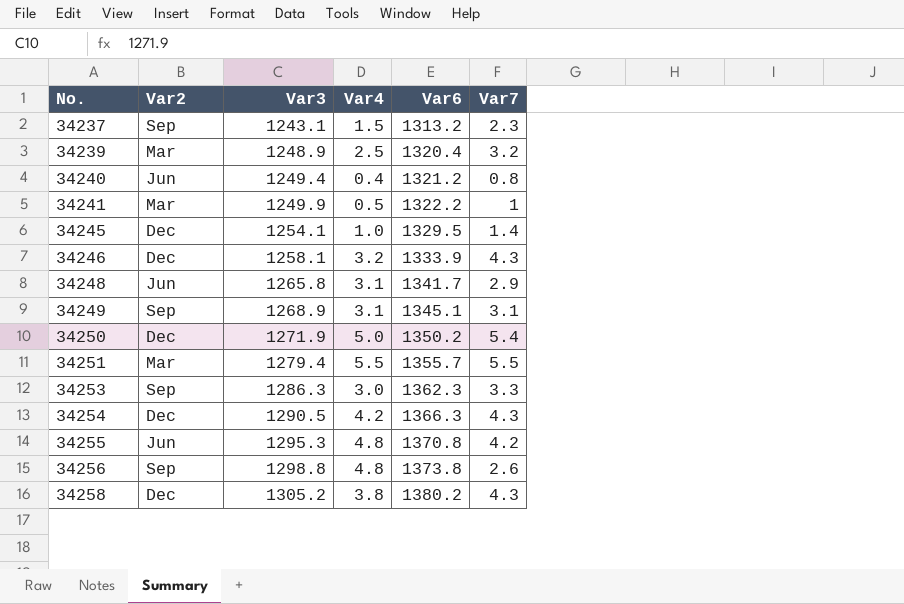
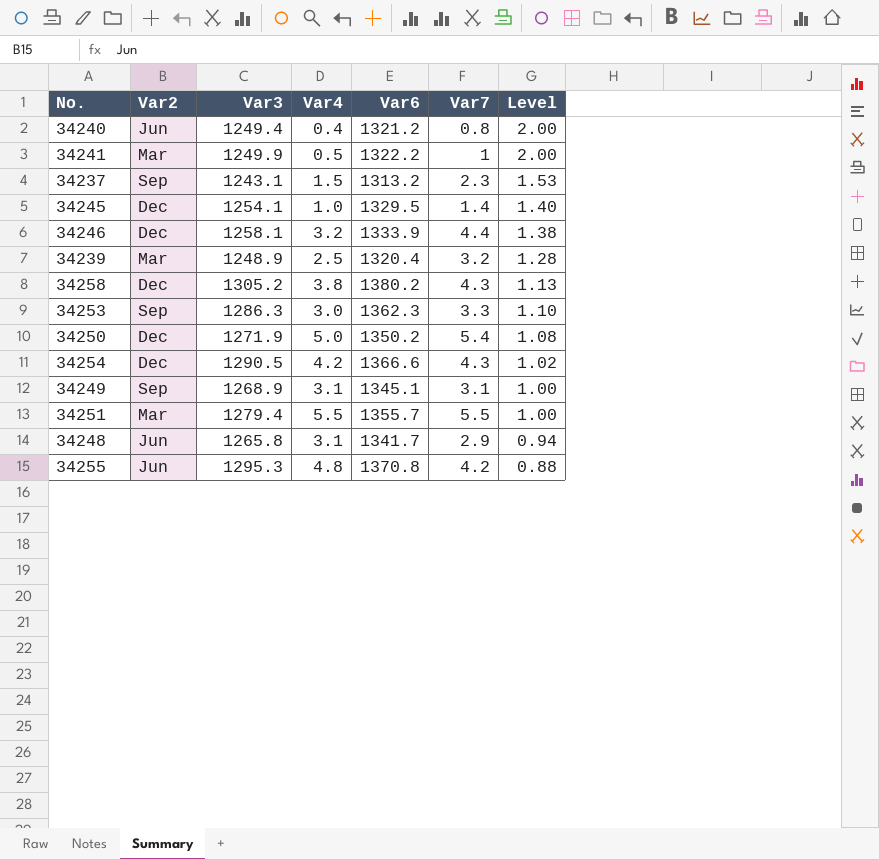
row order: No. ascending -> Level descending
column Level | formula: none -> [Var7] / [Var4]
row 34256: Sep | 1298.8 | 4.8 | 1373.8 | 2.6 -> none
34246 | Var7: 4.3 -> 4.4
34254 | Var6: 1366.3 -> 1366.6

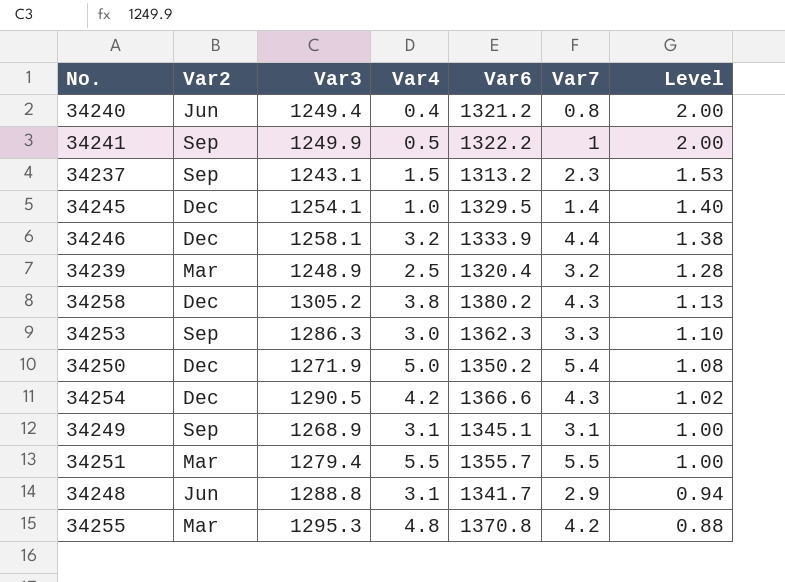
34241 | Var2: Mar -> Sep
34248 | Var3: 1265.8 -> 1288.8
34255 | Var2: Jun -> Mar

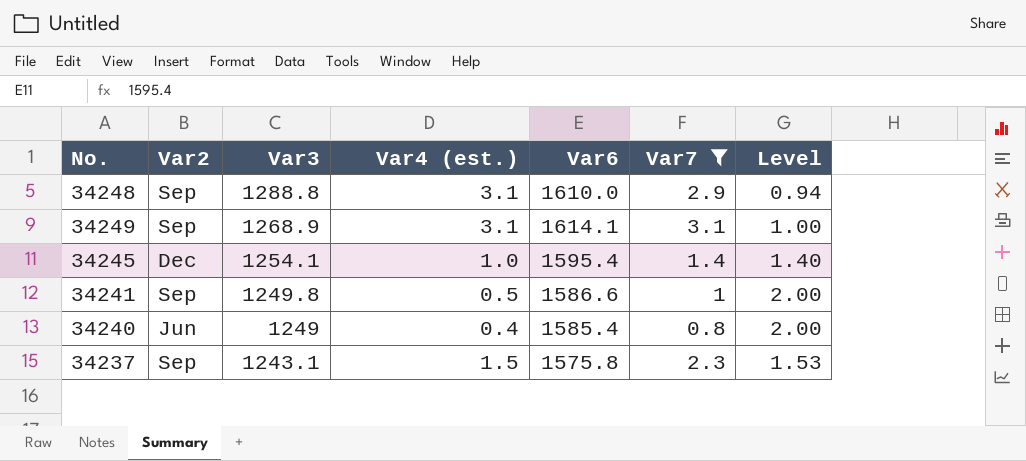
filter: none -> Var7 <= 3.1
row order: Level descending -> Var3 descending
column name: Var4 -> Var4 (est.)
34248 | Var2: Jun -> Sep
34248 | Var6: 1341.7 -> 1610.0
34249 | Var6: 1345.1 -> 1614.1
34245 | Var6: 1329.5 -> 1595.4
34241 | Var3: 1249.9 -> 1249.8
34241 | Var6: 1322.2 -> 1586.6
34240 | Var3: 1249.4 -> 1249
34240 | Var6: 1321.2 -> 1585.4
34237 | Var6: 1313.2 -> 1575.8

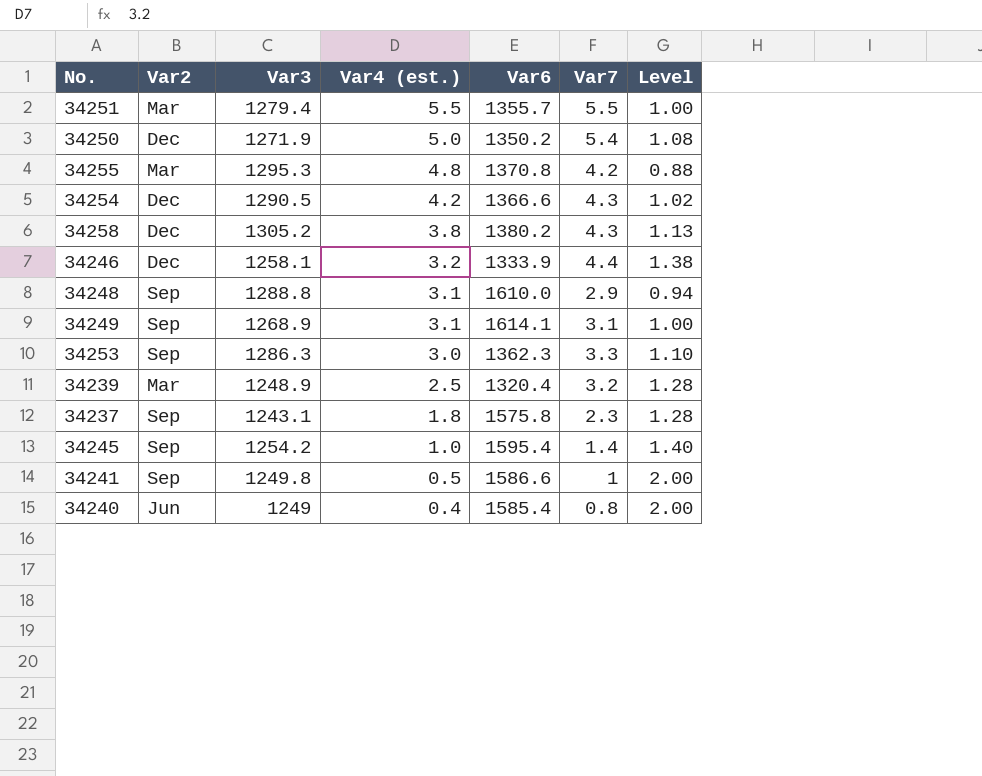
filter: Var7 <= 3.1 -> none
row order: Var3 descending -> Var4 (est.) descending
34237 | Var4 (est.): 1.5 -> 1.8
34237 | Level: 1.53 -> 1.28
34245 | Var2: Dec -> Sep
34245 | Var3: 1254.1 -> 1254.2

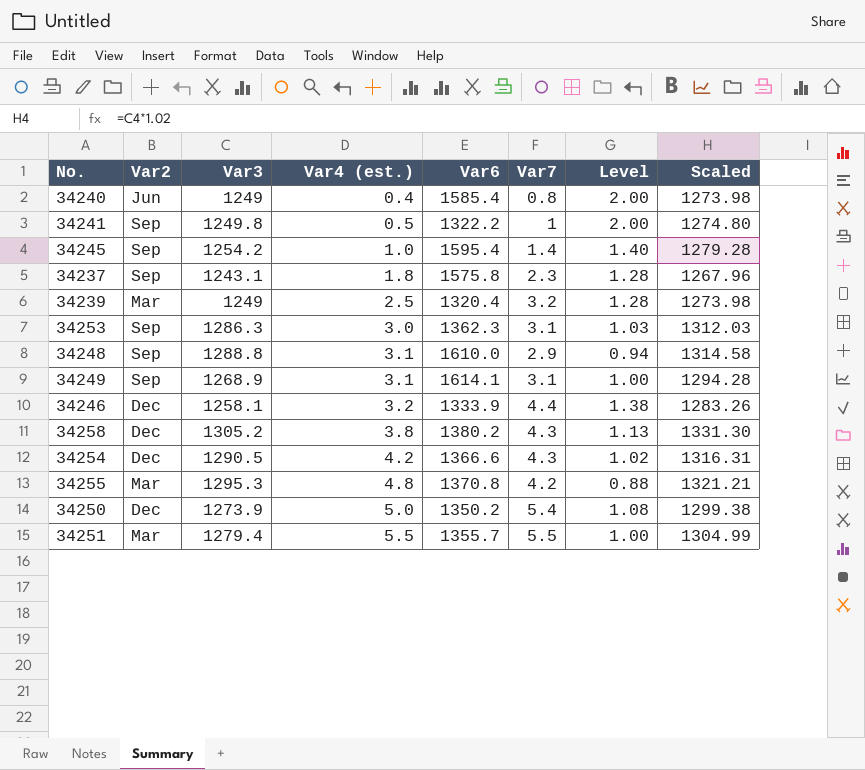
row order: Var4 (est.) descending -> Var4 (est.) ascending
column Scaled | formula: none -> [Var3] * 1.02
34241 | Var6: 1586.6 -> 1322.2
34239 | Var3: 1248.9 -> 1249
34253 | Var7: 3.3 -> 3.1
34253 | Level: 1.10 -> 1.03
34250 | Var3: 1271.9 -> 1273.9

